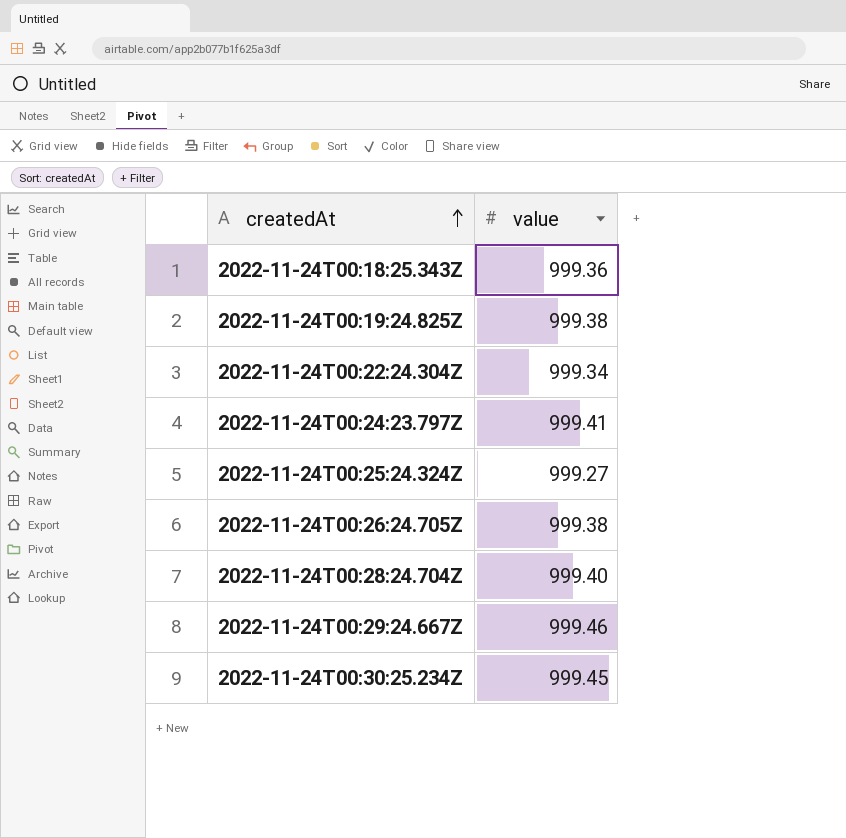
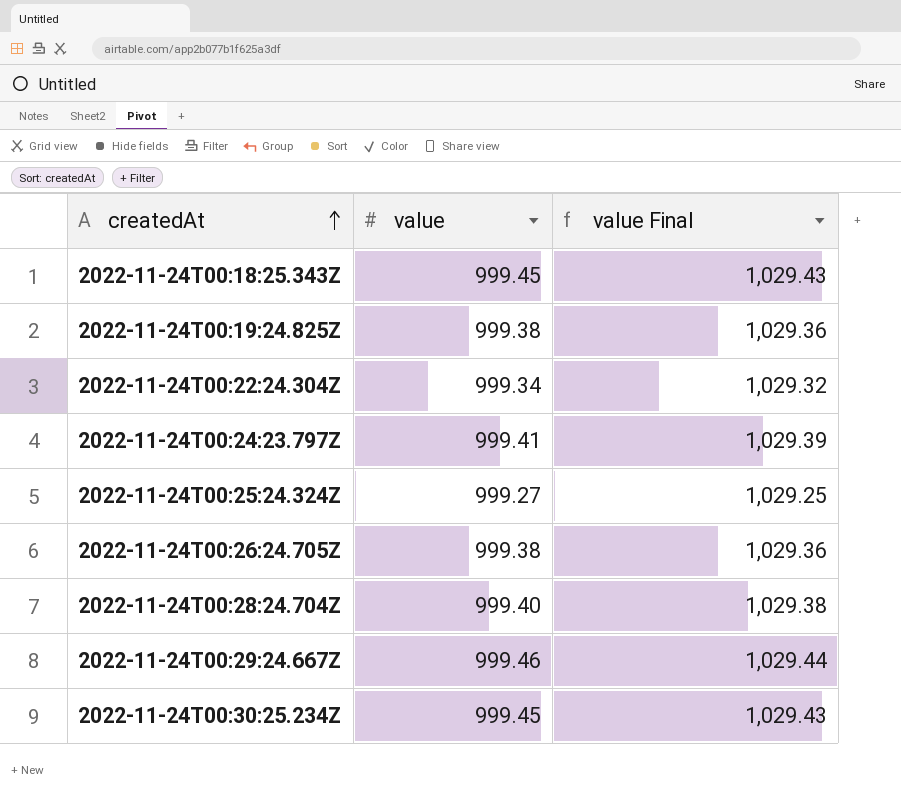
column value Final | formula: none -> [value] * 1.03
2022-11-24T00:18:25.343Z | value: 999.36 -> 999.45

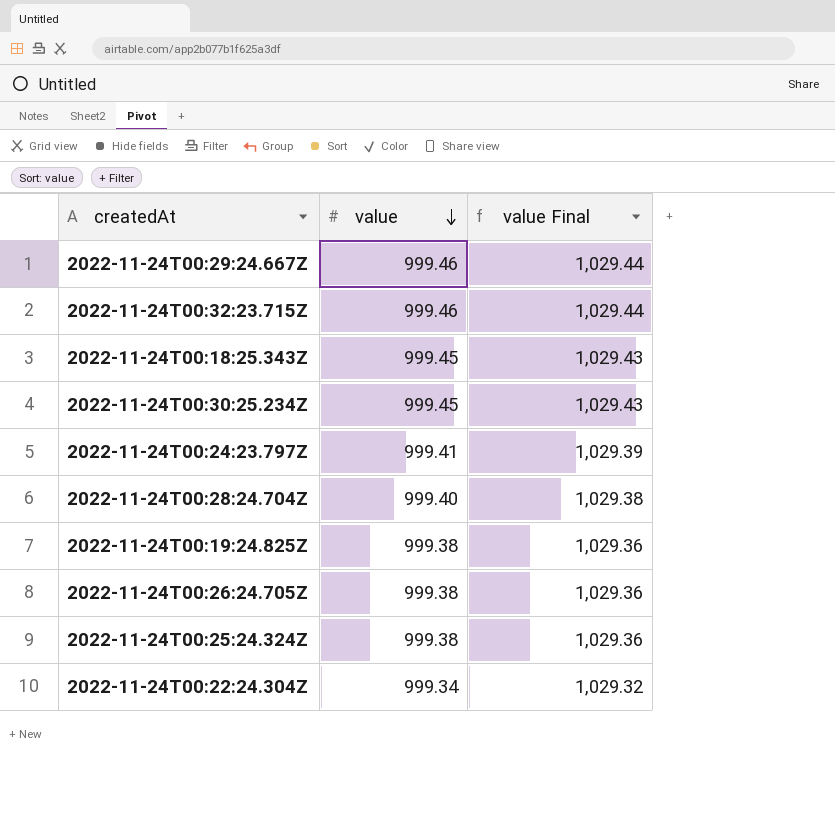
row order: createdAt ascending -> value descending
row 2022-11-24T00:32:23.715Z: none -> 999.46 | 1,029.44
2022-11-24T00:25:24.324Z | value: 999.27 -> 999.38
2022-11-24T00:25:24.324Z | value Final: 1,029.25 -> 1,029.36

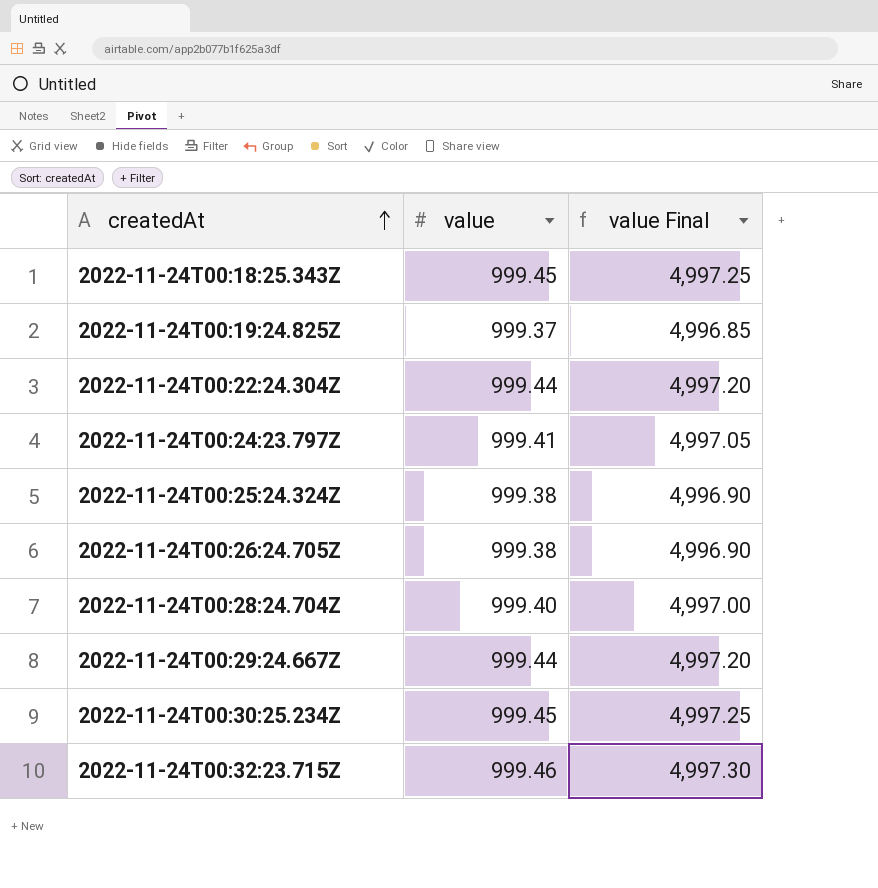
row order: value descending -> createdAt ascending
column value Final | formula: [value] * 1.03 -> [value] * 5
2022-11-24T00:19:24.825Z | value: 999.38 -> 999.37
2022-11-24T00:22:24.304Z | value: 999.34 -> 999.44
2022-11-24T00:29:24.667Z | value: 999.46 -> 999.44

